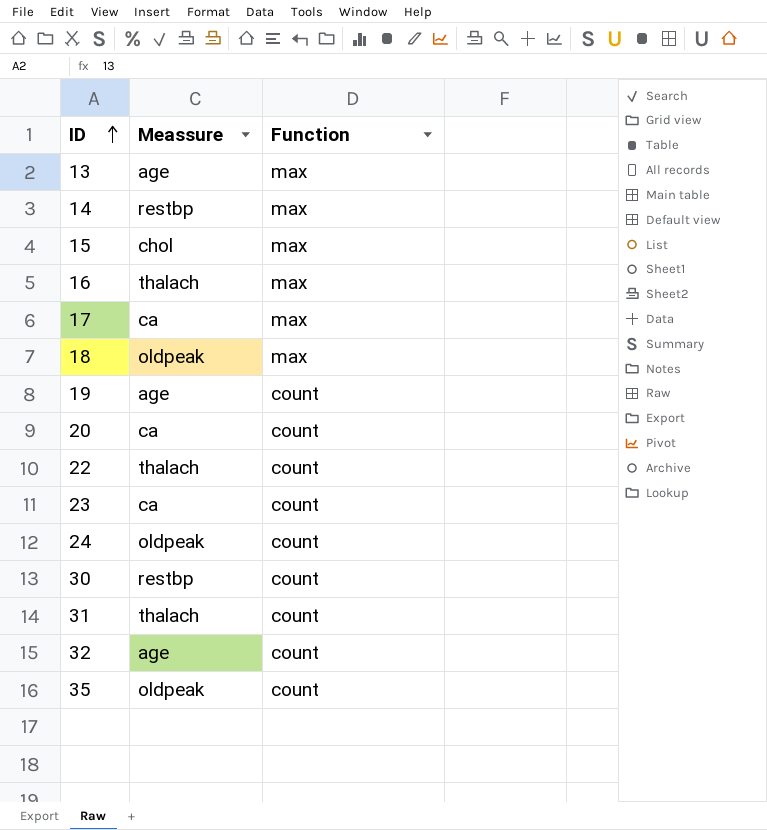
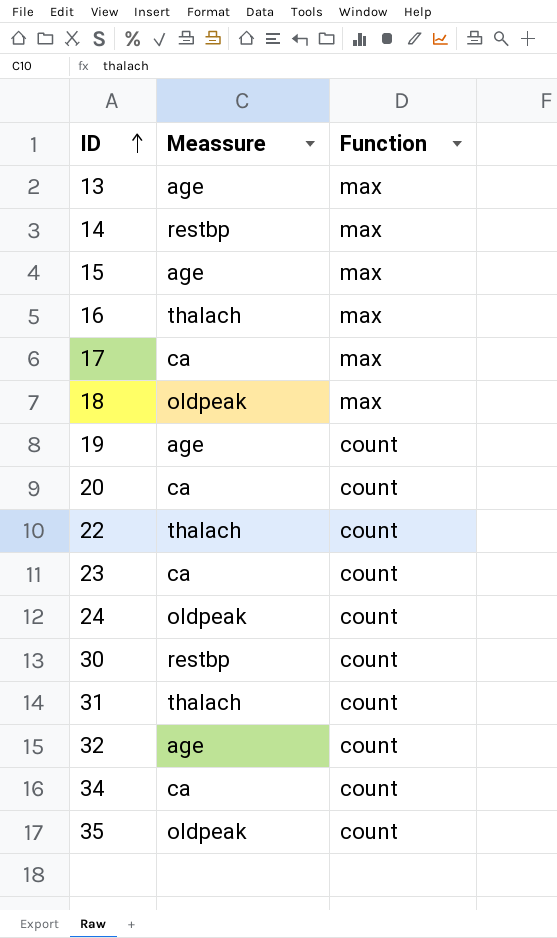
15 | Meassure: chol -> age
row 34: none -> ca | count

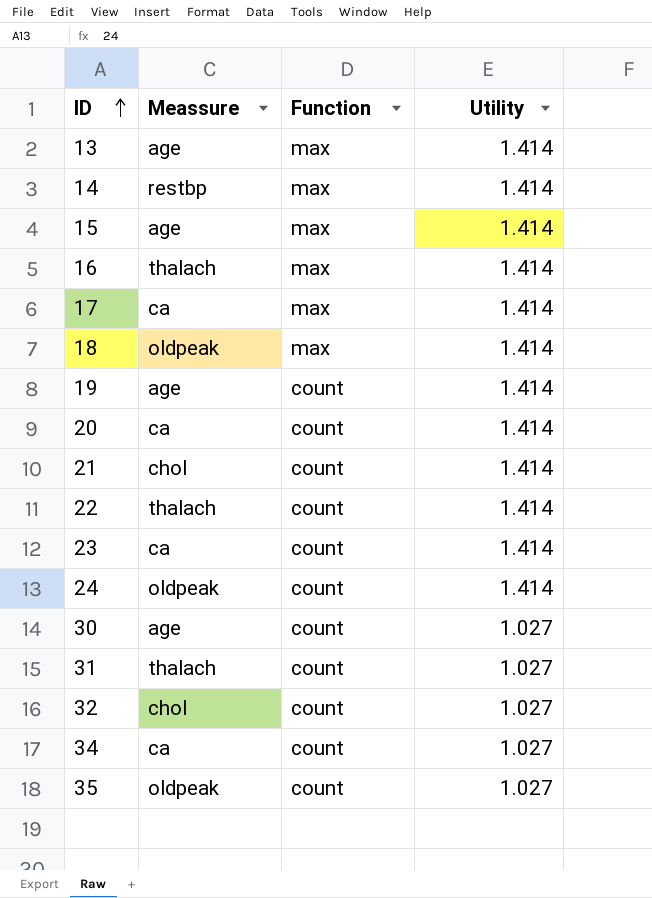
column Utility | position: none -> 4
row 21: none -> chol | count | 1.414
30 | Meassure: restbp -> age
32 | Meassure: age -> chol

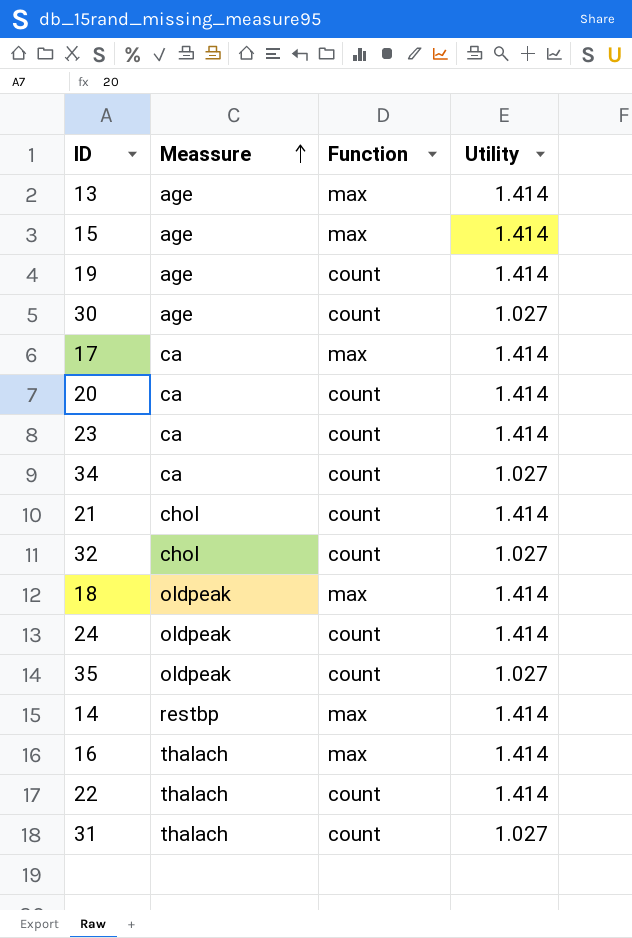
row order: ID ascending -> Meassure ascending

